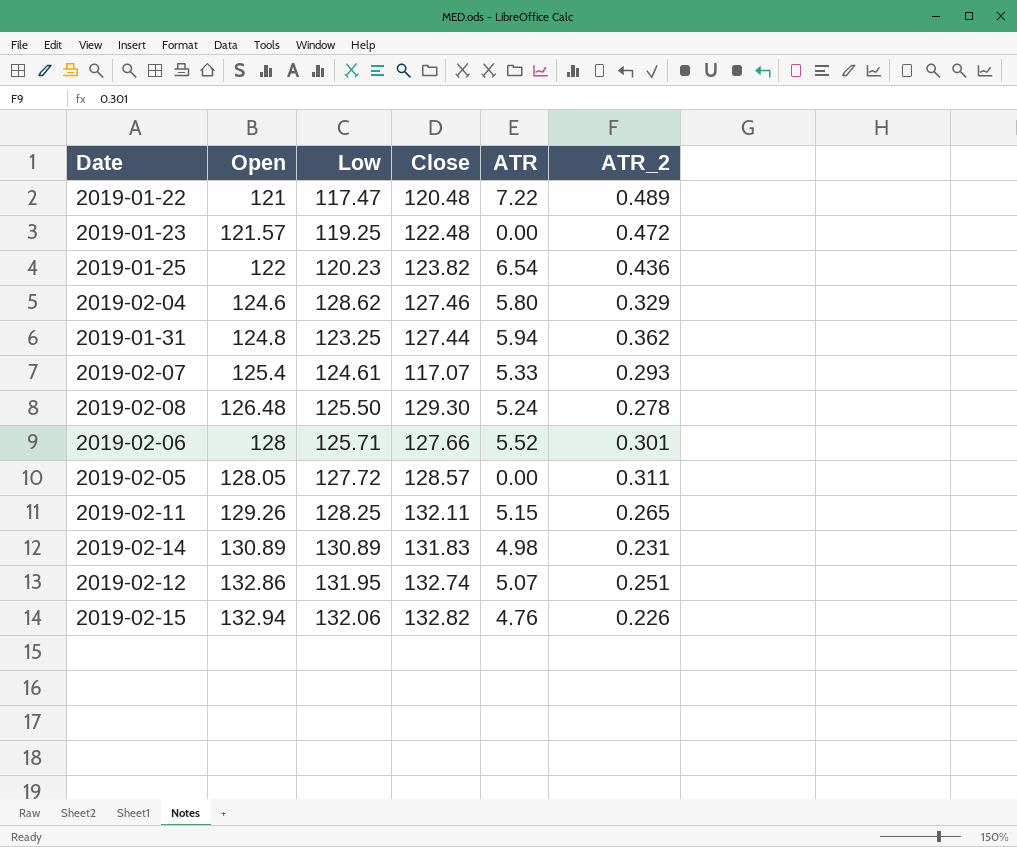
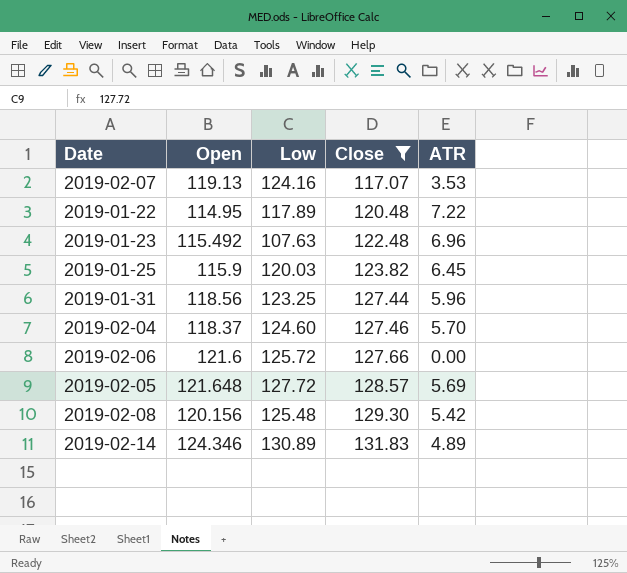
filter: none -> Close <= 131.83
row order: Open ascending -> Close ascending
column ATR_2 | position: 6 -> none
2019-02-07 | Open: 125.4 -> 119.13
2019-02-07 | Low: 124.61 -> 124.16
2019-02-07 | ATR: 5.33 -> 3.53
2019-01-22 | Open: 121 -> 114.95
2019-01-22 | Low: 117.47 -> 117.89
2019-01-23 | Open: 121.57 -> 115.492
2019-01-23 | Low: 119.25 -> 107.63
2019-01-23 | ATR: 0.00 -> 6.96
2019-01-25 | Open: 122 -> 115.9
2019-01-25 | Low: 120.23 -> 120.03
2019-01-25 | ATR: 6.54 -> 6.45
2019-01-31 | Open: 124.8 -> 118.56
2019-01-31 | ATR: 5.94 -> 5.96
2019-02-04 | Open: 124.6 -> 118.37
2019-02-04 | Low: 128.62 -> 124.60
2019-02-04 | ATR: 5.80 -> 5.70
2019-02-06 | Open: 128 -> 121.6
2019-02-06 | Low: 125.71 -> 125.72
2019-02-06 | ATR: 5.52 -> 0.00
2019-02-05 | Open: 128.05 -> 121.648
2019-02-05 | ATR: 0.00 -> 5.69
2019-02-08 | Open: 126.48 -> 120.156
2019-02-08 | Low: 125.50 -> 125.48
2019-02-08 | ATR: 5.24 -> 5.42
2019-02-14 | Open: 130.89 -> 124.346
2019-02-14 | ATR: 4.98 -> 4.89

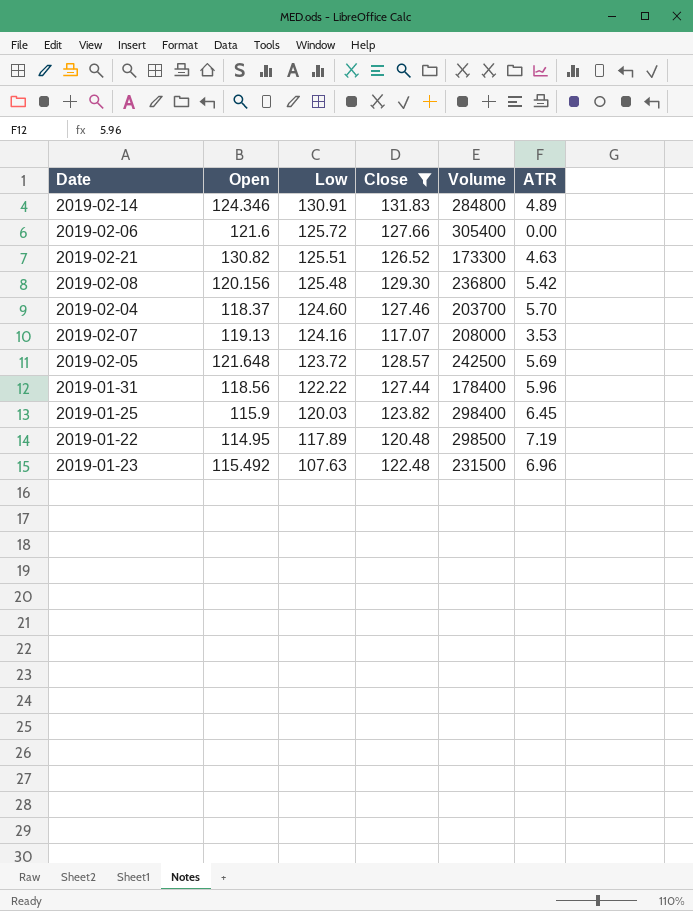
row order: Close ascending -> Low descending
column Volume | position: none -> 5
2019-02-14 | Low: 130.89 -> 130.91
row 2019-02-21: none -> 130.82 | 125.51 | 126.52 | 173300 | 4.63
2019-02-05 | Low: 127.72 -> 123.72
2019-01-31 | Low: 123.25 -> 122.22
2019-01-22 | ATR: 7.22 -> 7.19

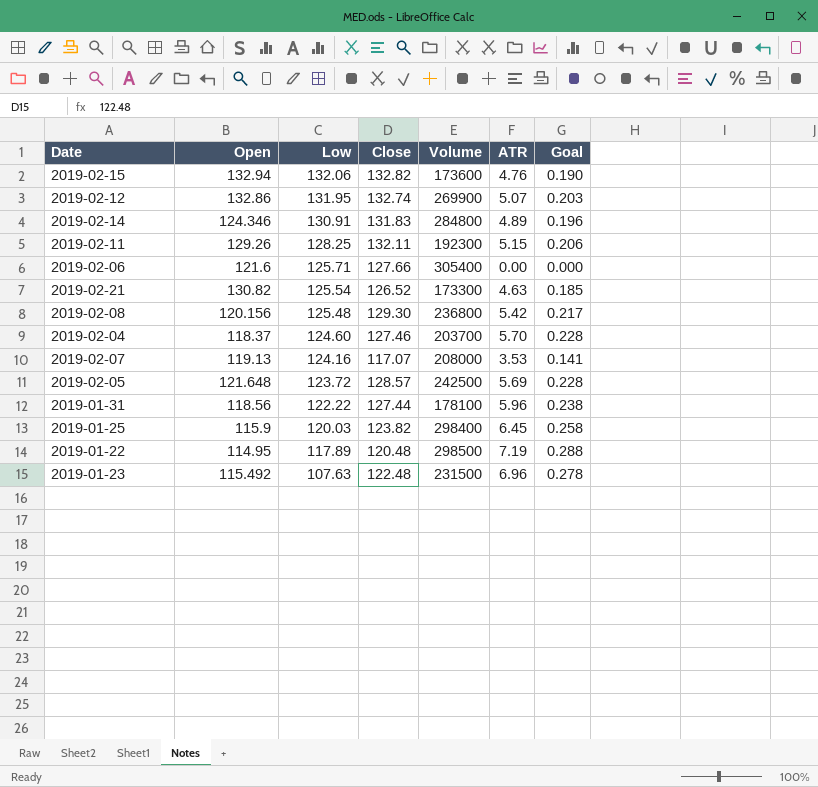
filter: Close <= 131.83 -> none
column Goal | formula: none -> [ATR] * 0.04
2019-02-06 | Low: 125.72 -> 125.71
2019-02-21 | Low: 125.51 -> 125.54
2019-01-31 | Volume: 178400 -> 178100

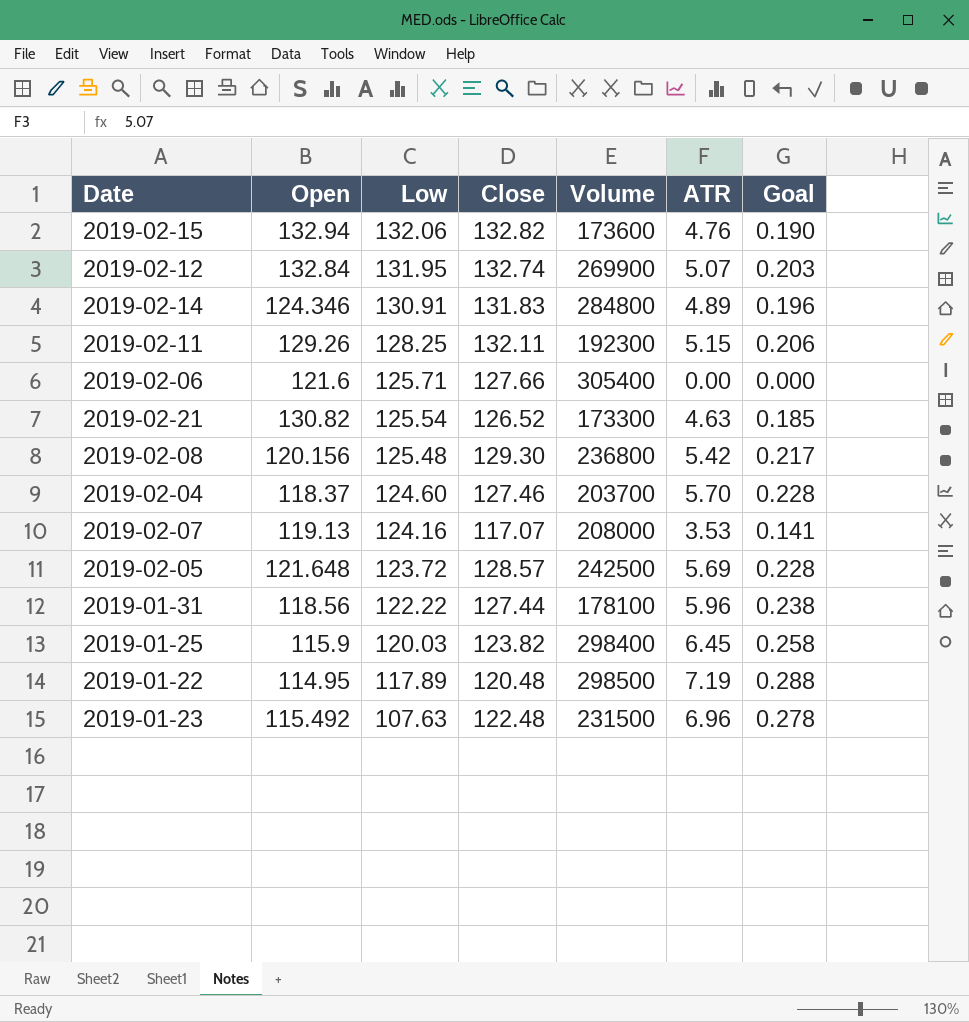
2019-02-12 | Open: 132.86 -> 132.84

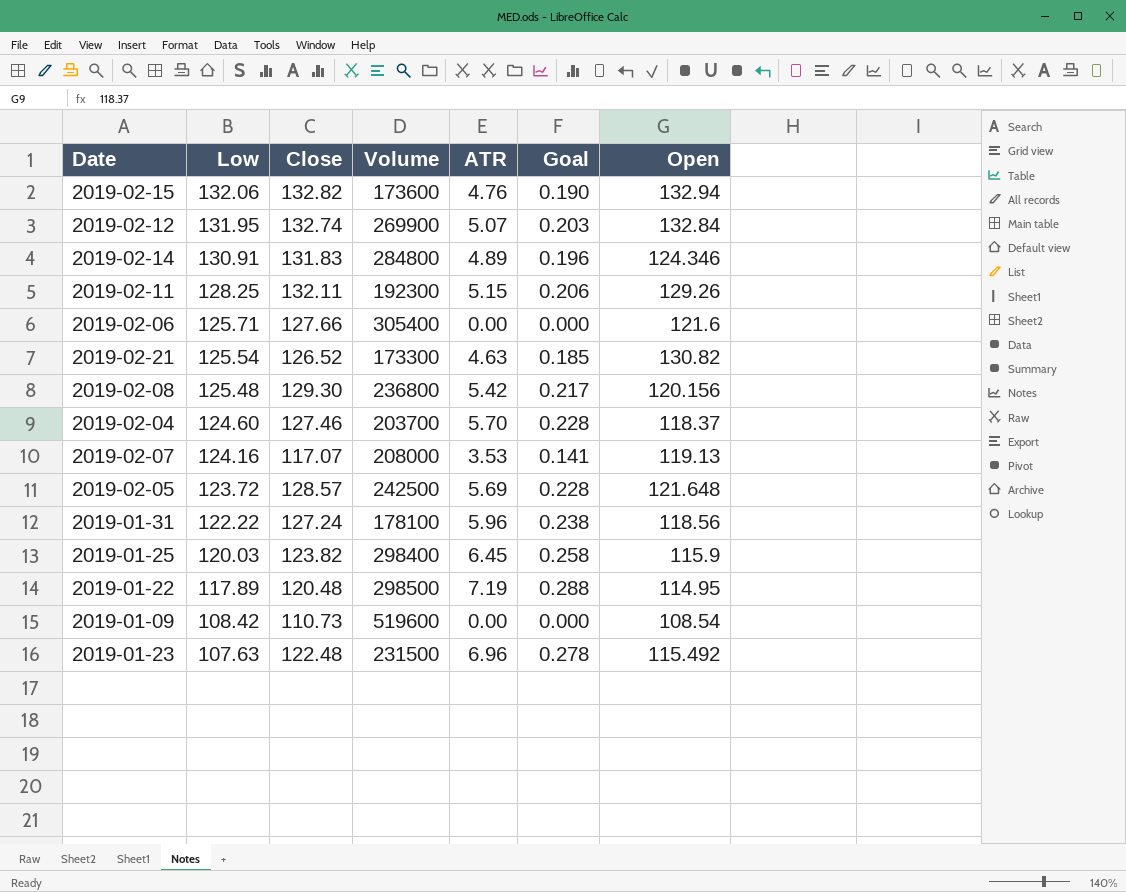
column Open | position: 2 -> 7
2019-01-31 | Close: 127.44 -> 127.24
row 2019-01-09: none -> 108.42 | 110.73 | 519600 | 0.00 | 0.000 | 108.54

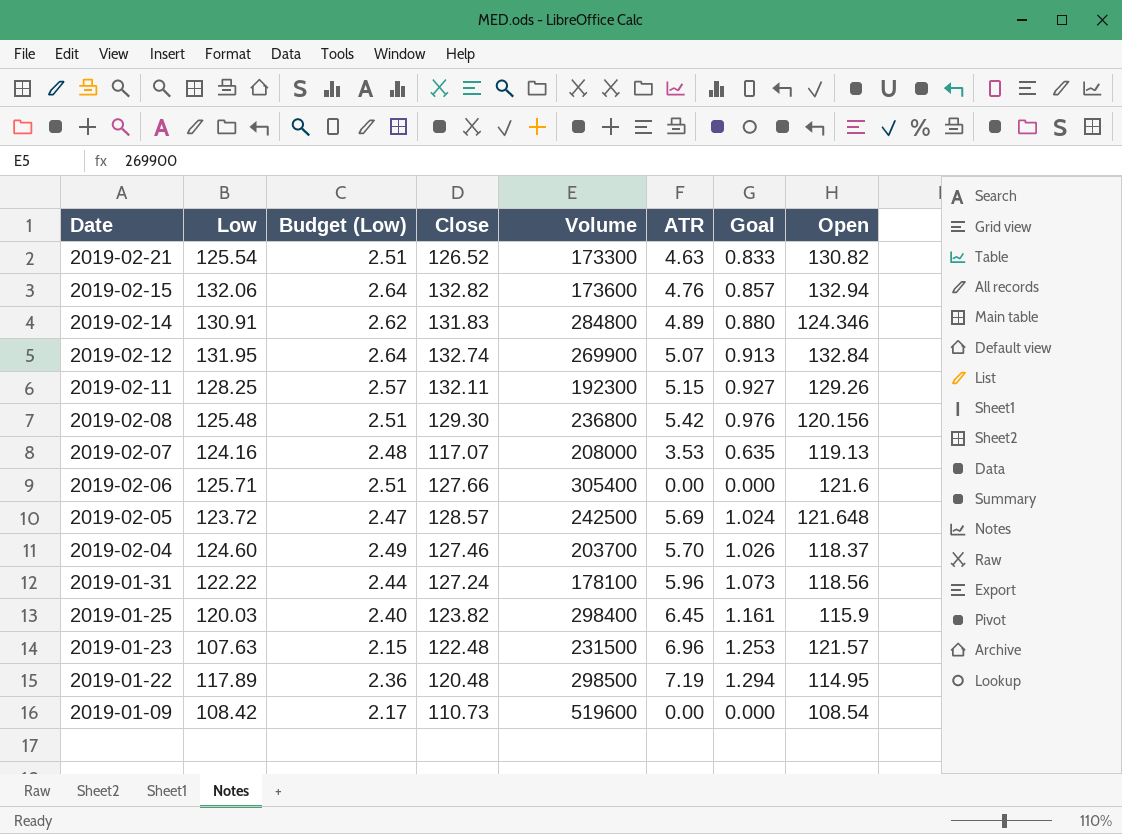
row order: Low descending -> Date descending
column Budget (Low) | formula: none -> [Low] * 0.02
column Goal | formula: [ATR] * 0.04 -> [ATR] * 0.18
2019-01-23 | Open: 115.492 -> 121.57

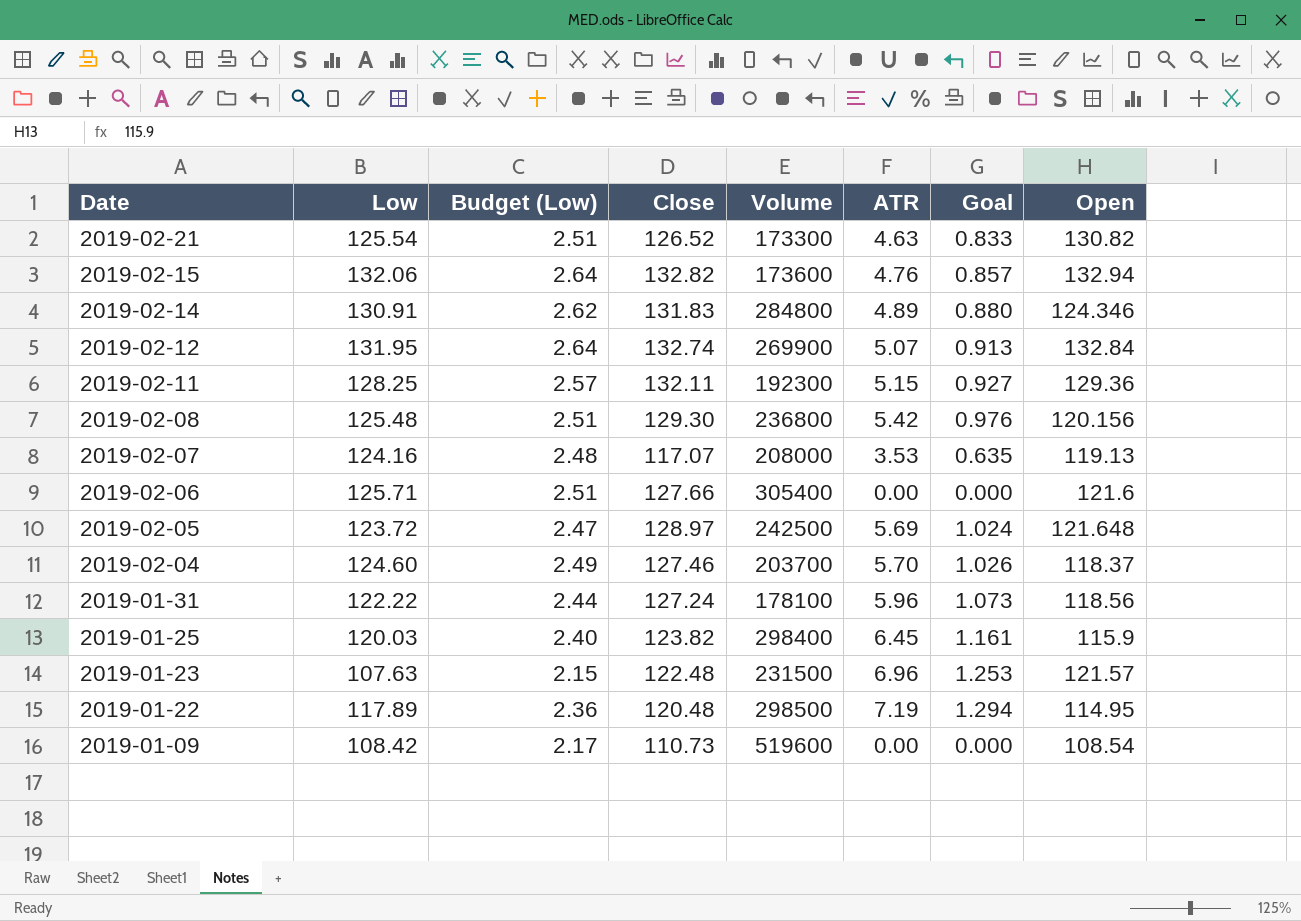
2019-02-11 | Open: 129.26 -> 129.36
2019-02-05 | Close: 128.57 -> 128.97

